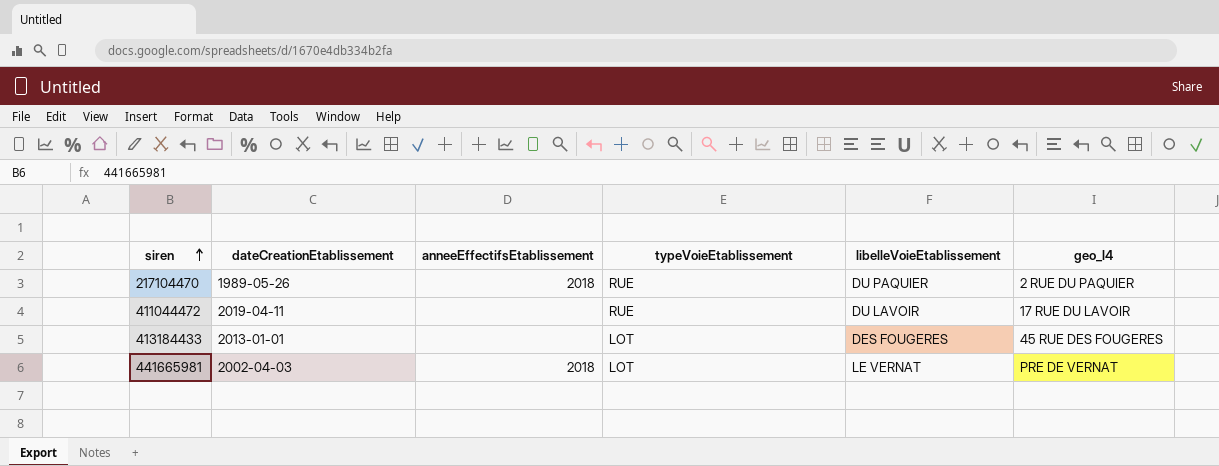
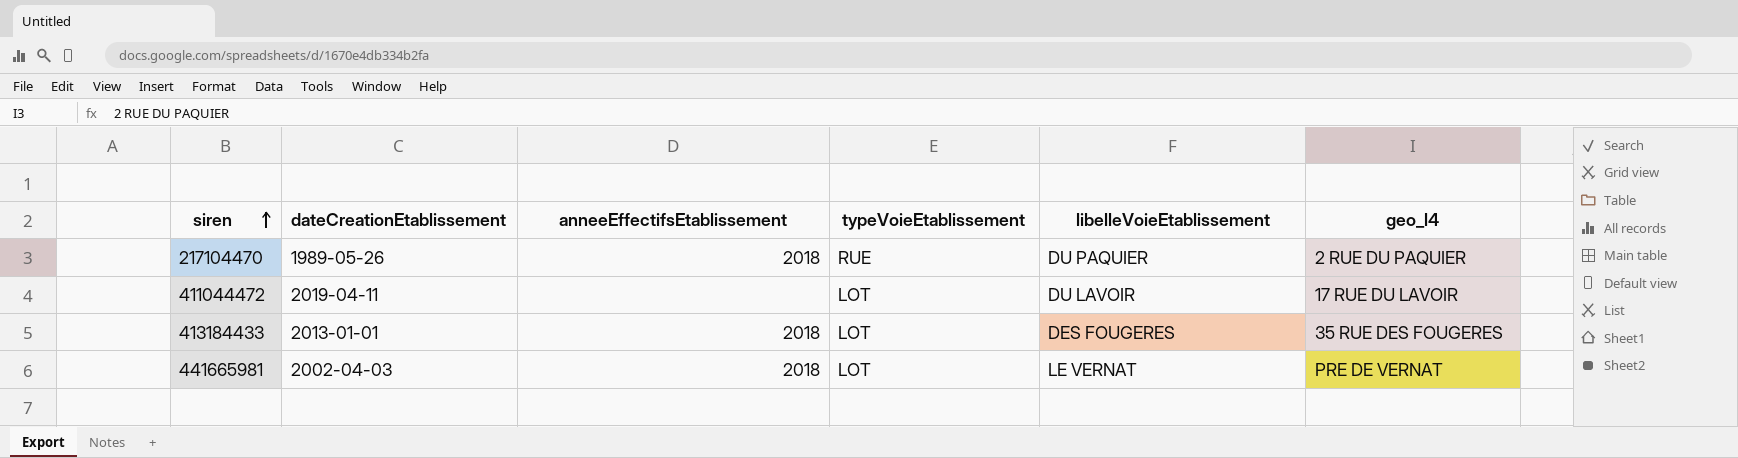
411044472 | typeVoieEtablissement: RUE -> LOT
413184433 | anneeEffectifsEtablissement: none -> 2018
413184433 | geo_l4: 45 RUE DES FOUGERES -> 35 RUE DES FOUGERES

